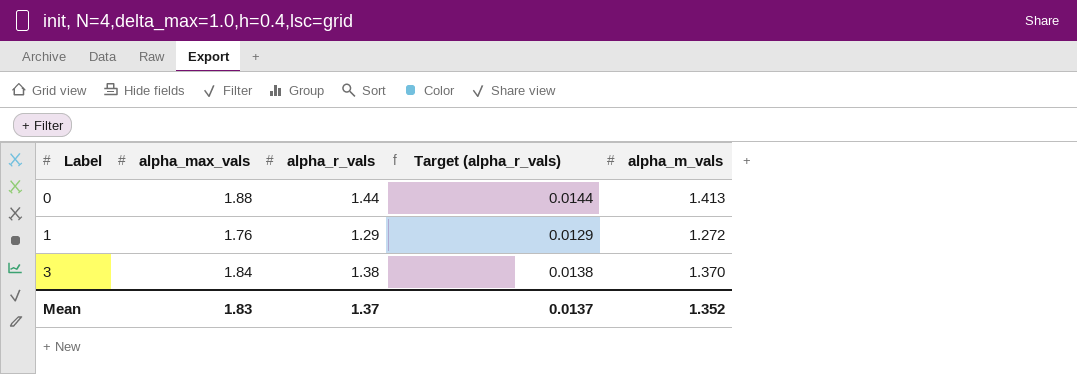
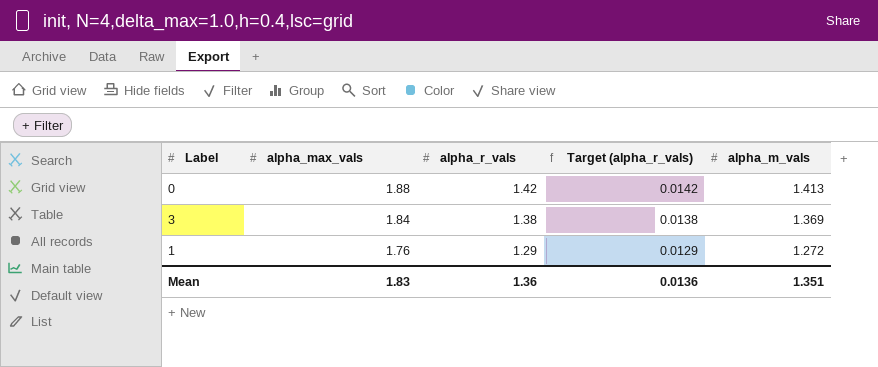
row order: Label ascending -> alpha_max_vals descending
0 | alpha_r_vals: 1.44 -> 1.42
0 | Target (alpha_r_vals): 0.0144 -> 0.0142
3 | alpha_m_vals: 1.370 -> 1.369
Mean | alpha_r_vals: 1.37 -> 1.36
Mean | Target (alpha_r_vals): 0.0137 -> 0.0136
Mean | alpha_m_vals: 1.352 -> 1.351

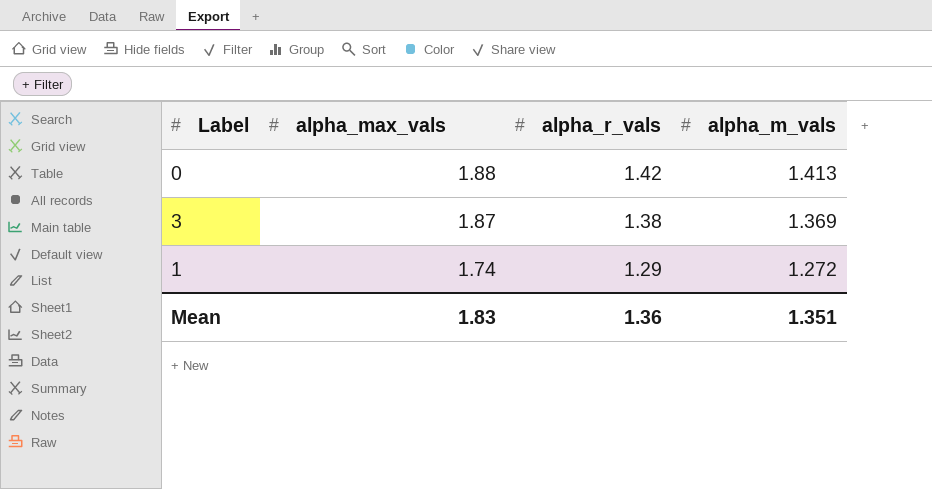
column Target (alpha_r_vals) | formula: [alpha_r_vals] * 0.01 -> none
3 | alpha_max_vals: 1.84 -> 1.87
1 | alpha_max_vals: 1.76 -> 1.74

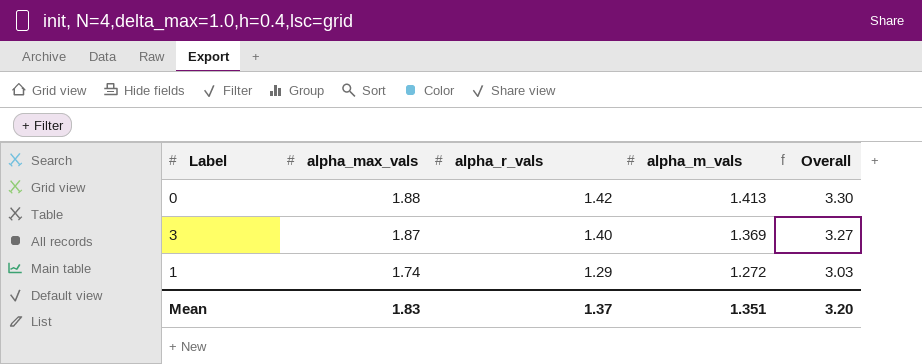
column Overall | formula: none -> [alpha_max_vals] + [alpha_r_vals]
3 | alpha_r_vals: 1.38 -> 1.40
Mean | alpha_r_vals: 1.36 -> 1.37

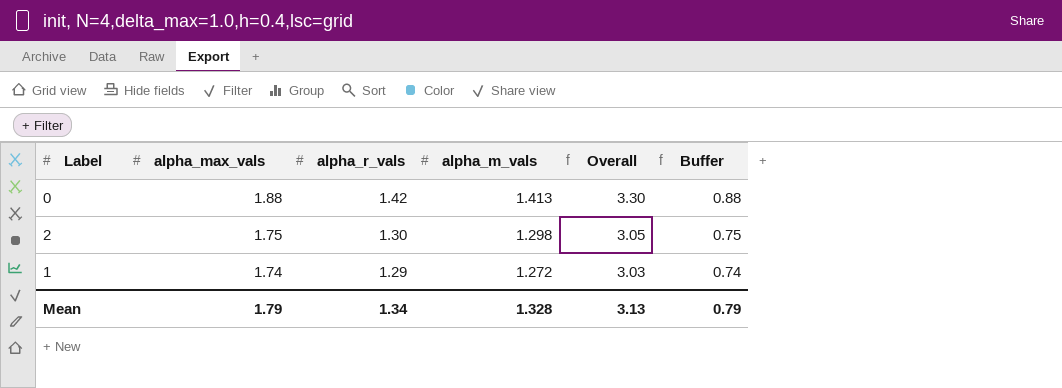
column Buffer | formula: none -> [alpha_max_vals] - 1
row 3: 1.87 | 1.40 | 1.369 | 3.27 -> none
row 2: none -> 1.75 | 1.30 | 1.298 | 3.05 | 0.75
Mean | alpha_max_vals: 1.83 -> 1.79
Mean | alpha_r_vals: 1.37 -> 1.34
Mean | alpha_m_vals: 1.351 -> 1.328
Mean | Overall: 3.20 -> 3.13

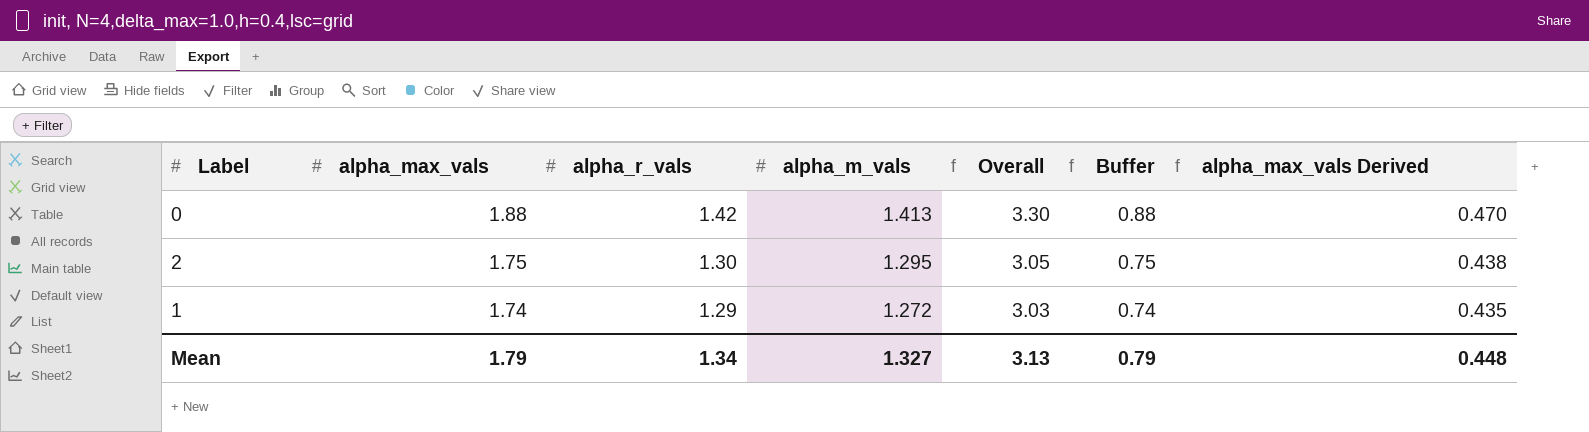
column alpha_max_vals Derived | formula: none -> [alpha_max_vals] * 0.25
2 | alpha_m_vals: 1.298 -> 1.295
Mean | alpha_m_vals: 1.328 -> 1.327

